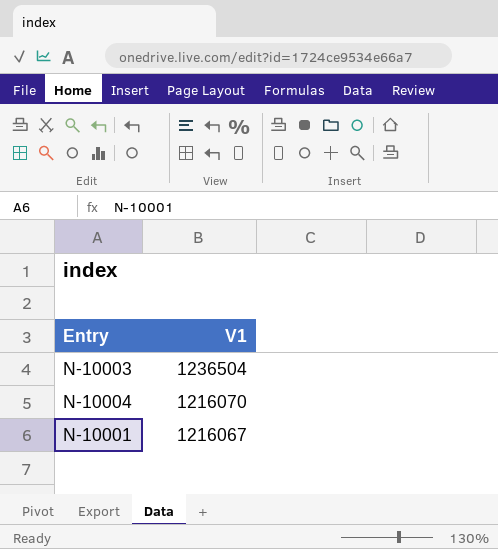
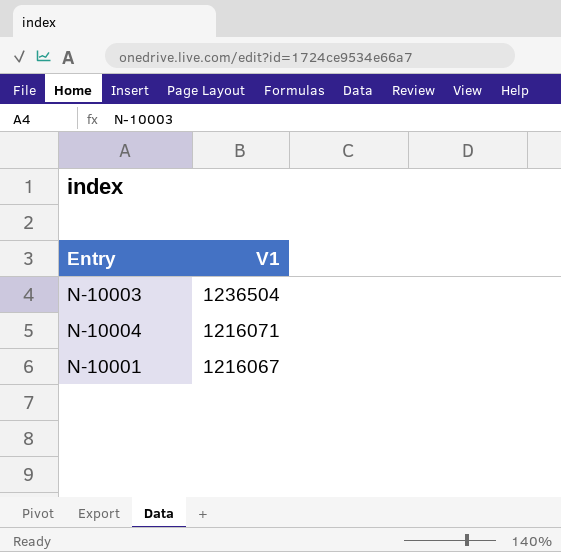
N-10004 | V1: 1216070 -> 1216071

